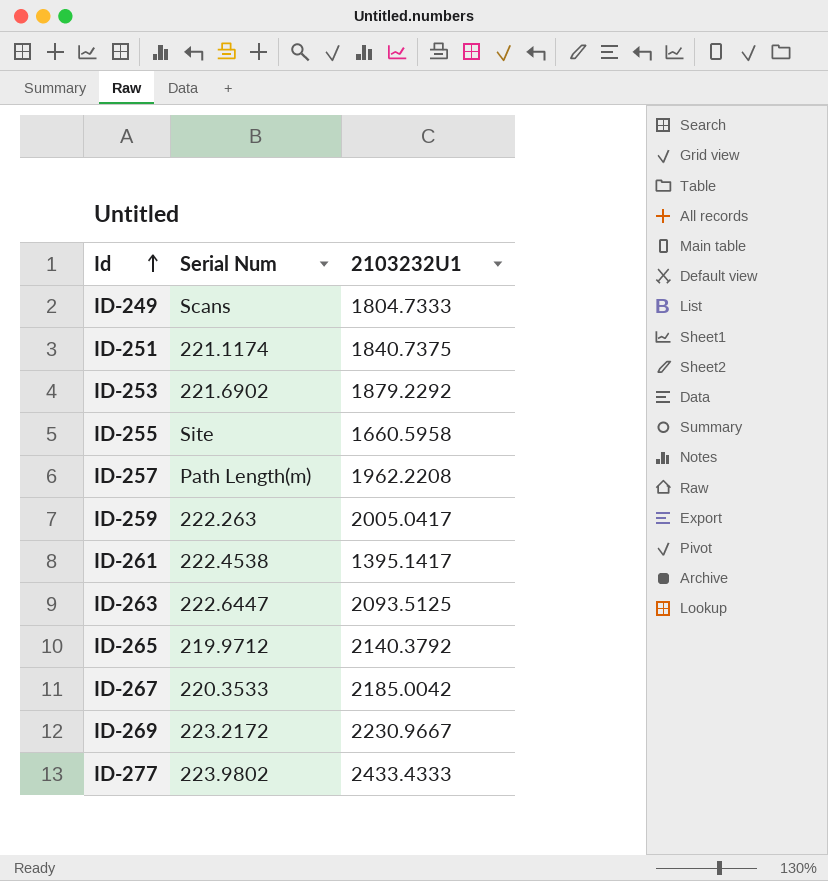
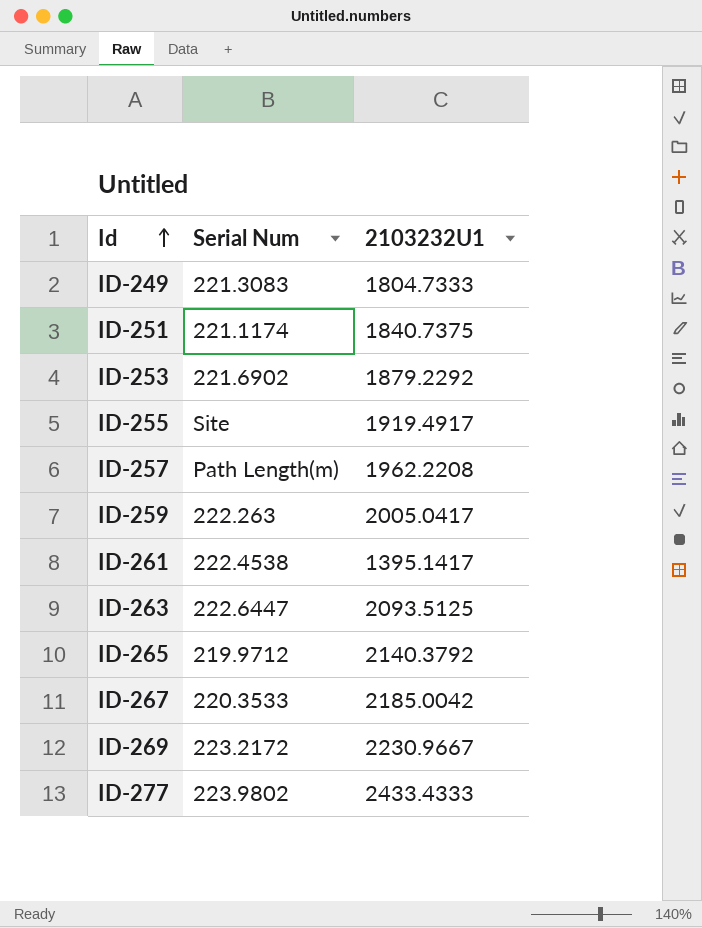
ID-249 | Serial Num: Scans -> 221.3083
ID-255 | 2103232U1: 1660.5958 -> 1919.4917

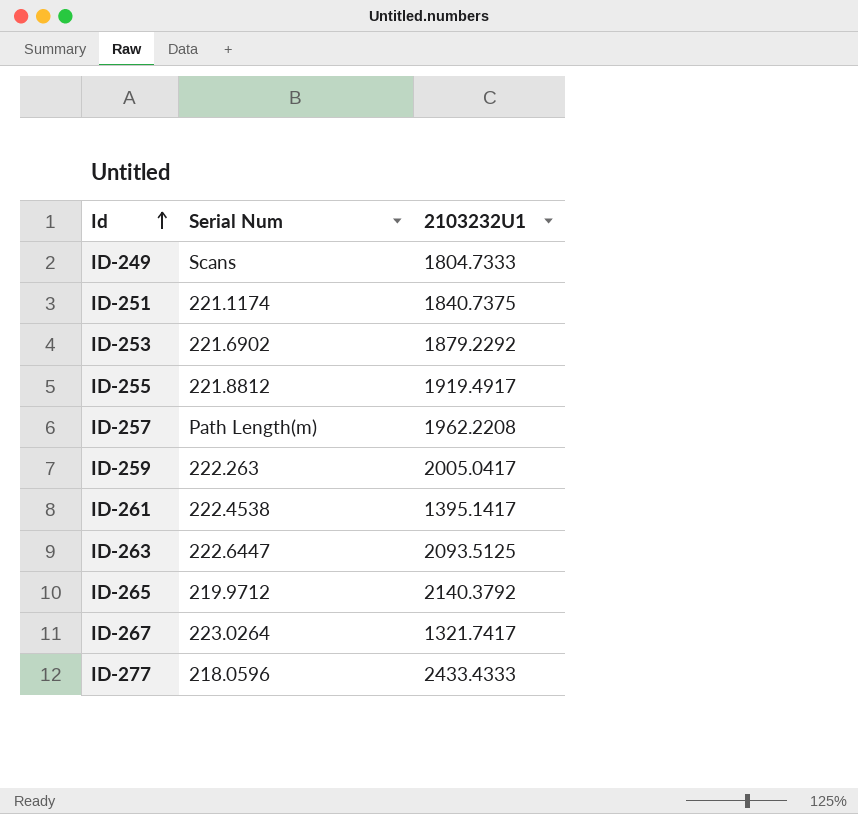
row ID-269: 223.2172 | 2230.9667 -> none
ID-249 | Serial Num: 221.3083 -> Scans
ID-255 | Serial Num: Site -> 221.8812
ID-267 | Serial Num: 220.3533 -> 223.0264
ID-267 | 2103232U1: 2185.0042 -> 1321.7417
ID-277 | Serial Num: 223.9802 -> 218.0596

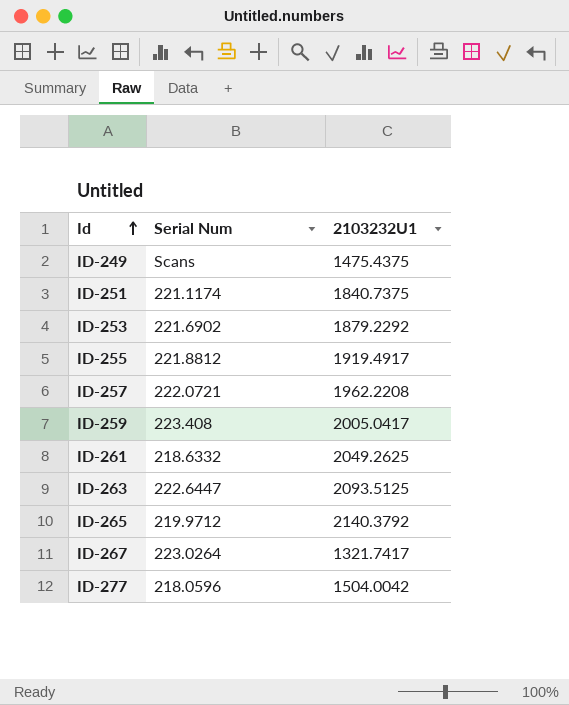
ID-249 | 2103232U1: 1804.7333 -> 1475.4375
ID-257 | Serial Num: Path Length(m) -> 222.0721
ID-259 | Serial Num: 222.263 -> 223.408
ID-261 | Serial Num: 222.4538 -> 218.6332
ID-261 | 2103232U1: 1395.1417 -> 2049.2625
ID-277 | 2103232U1: 2433.4333 -> 1504.0042

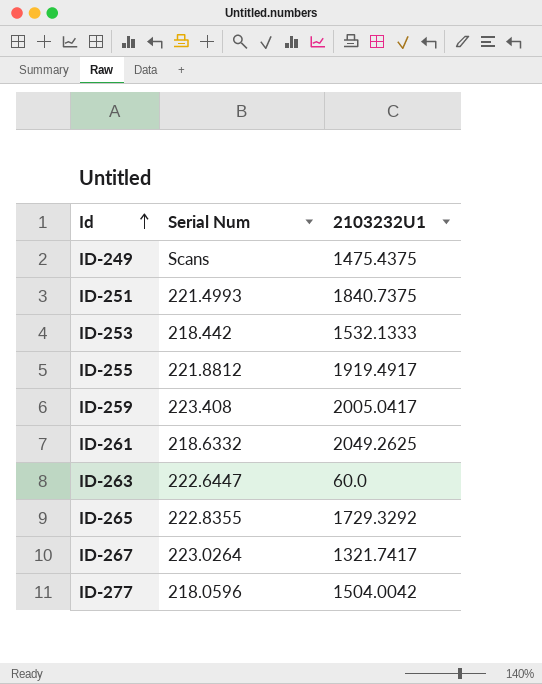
row ID-257: 222.0721 | 1962.2208 -> none
ID-251 | Serial Num: 221.1174 -> 221.4993
ID-253 | Serial Num: 221.6902 -> 218.442
ID-253 | 2103232U1: 1879.2292 -> 1532.1333
ID-263 | 2103232U1: 2093.5125 -> 60.0
ID-265 | Serial Num: 219.9712 -> 222.8355
ID-265 | 2103232U1: 2140.3792 -> 1729.3292

